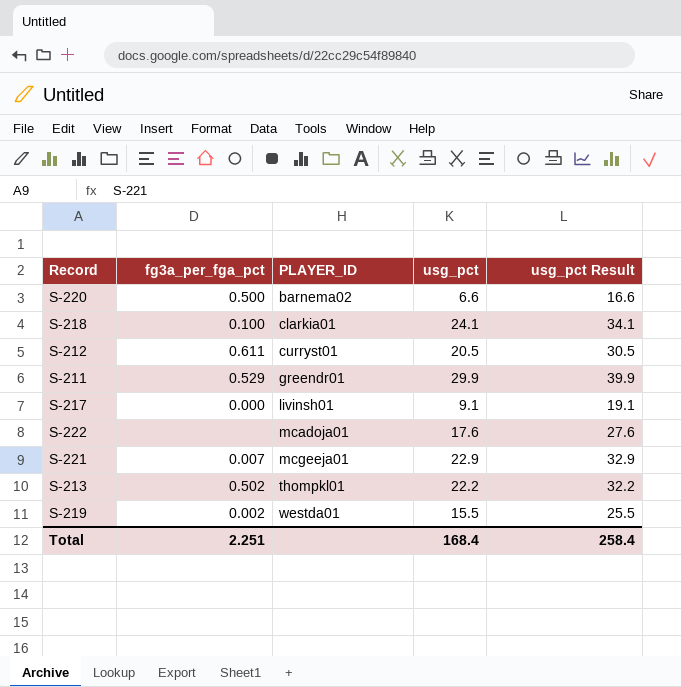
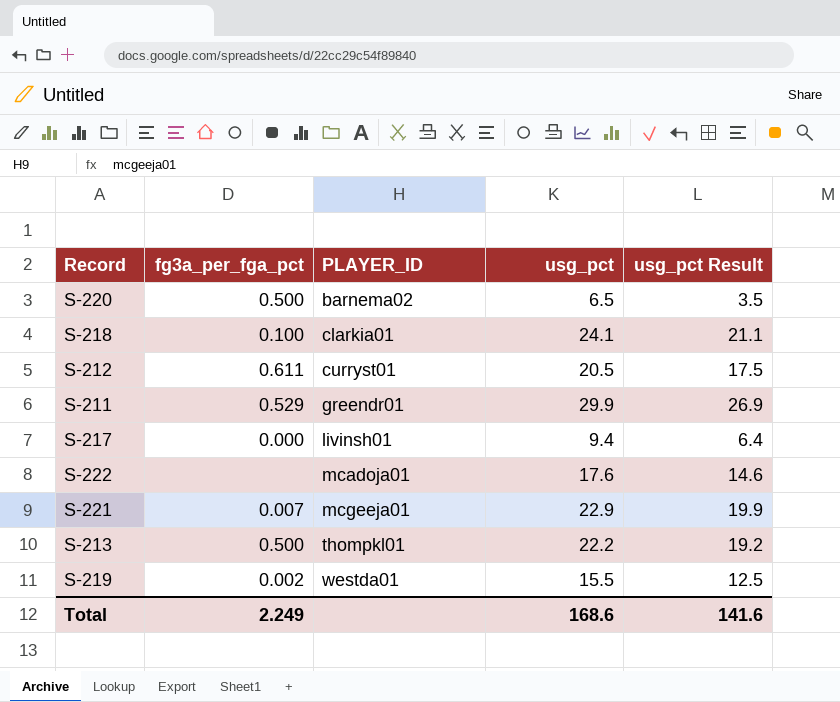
column usg_pct Result | formula: [usg_pct] + 10 -> [usg_pct] - 3
S-220 | usg_pct: 6.6 -> 6.5
S-217 | usg_pct: 9.1 -> 9.4
S-213 | fg3a_per_fga_pct: 0.502 -> 0.500
Total | fg3a_per_fga_pct: 2.251 -> 2.249
Total | usg_pct: 168.4 -> 168.6
Total | usg_pct Result: 258.4 -> 141.6

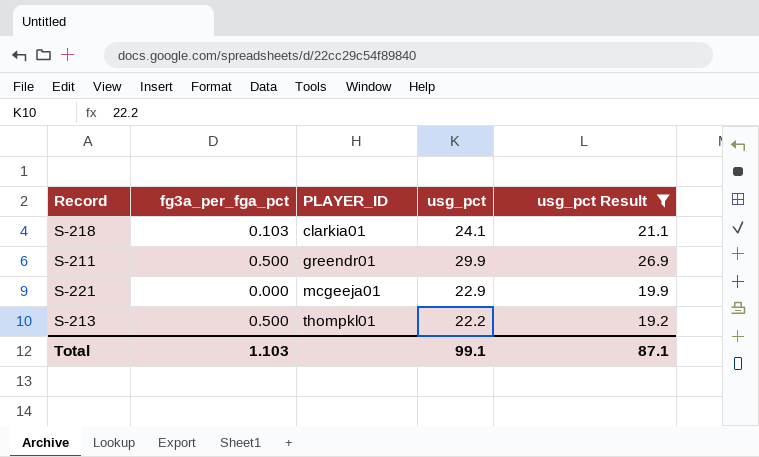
filter: none -> usg_pct Result >= 19.2
S-218 | fg3a_per_fga_pct: 0.100 -> 0.103
S-211 | fg3a_per_fga_pct: 0.529 -> 0.500
S-221 | fg3a_per_fga_pct: 0.007 -> 0.000
Total | fg3a_per_fga_pct: 2.249 -> 1.103
Total | usg_pct: 168.6 -> 99.1
Total | usg_pct Result: 141.6 -> 87.1

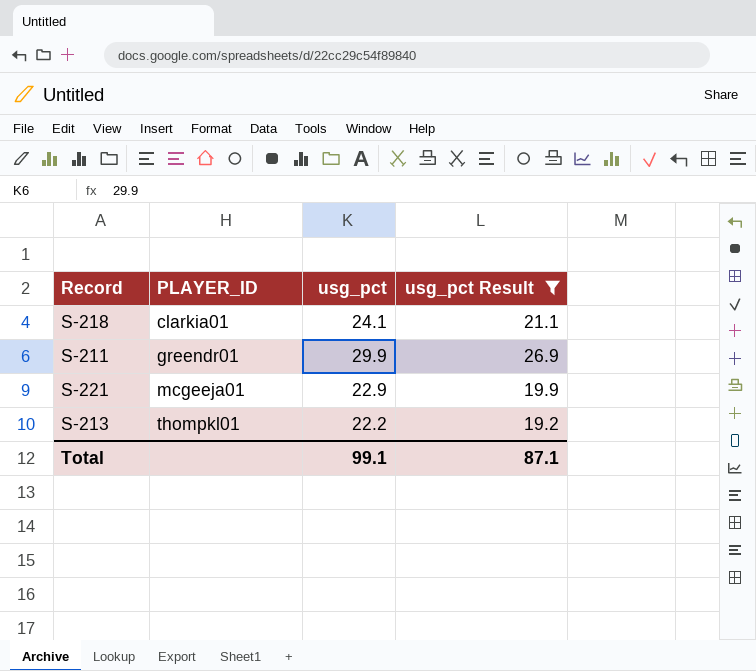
column fg3a_per_fga_pct | position: 2 -> none

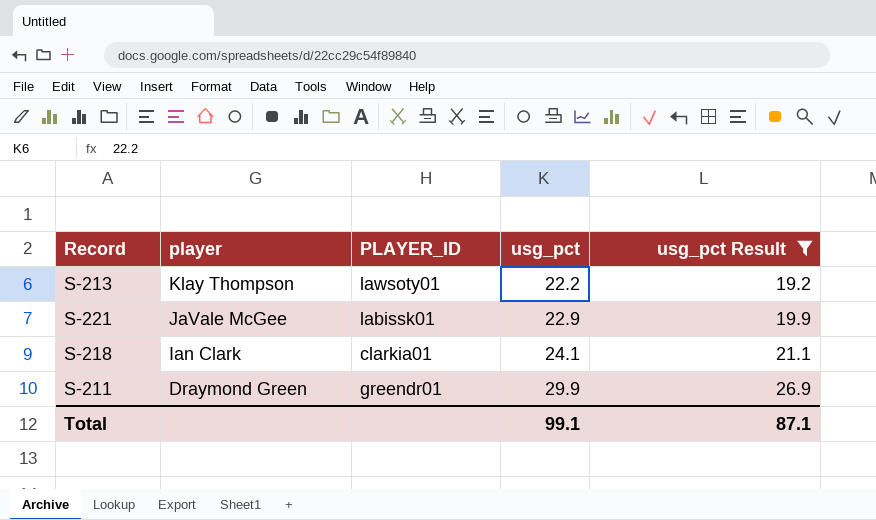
row order: PLAYER_ID ascending -> player descending
column player | position: none -> 2
S-213 | PLAYER_ID: thompkl01 -> lawsoty01
S-221 | PLAYER_ID: mcgeeja01 -> labissk01

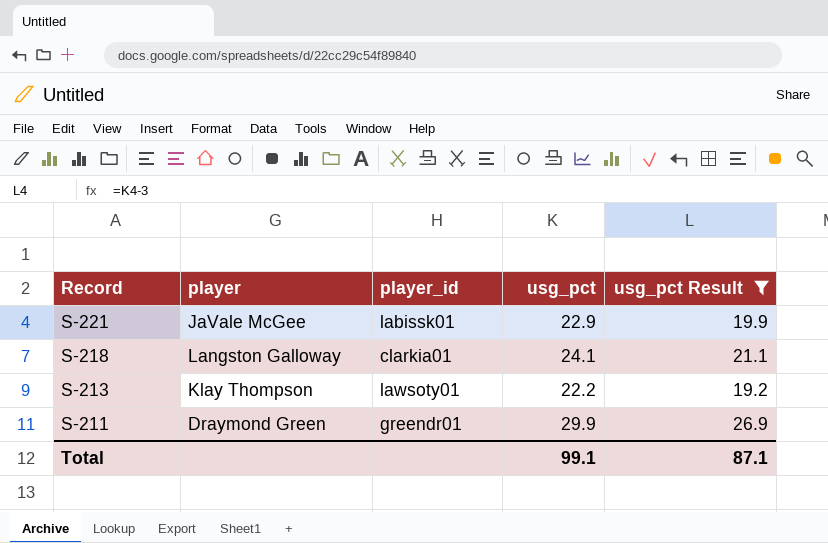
row order: player descending -> Record descending
column name: PLAYER_ID -> player_id
S-218 | player: Ian Clark -> Langston Galloway

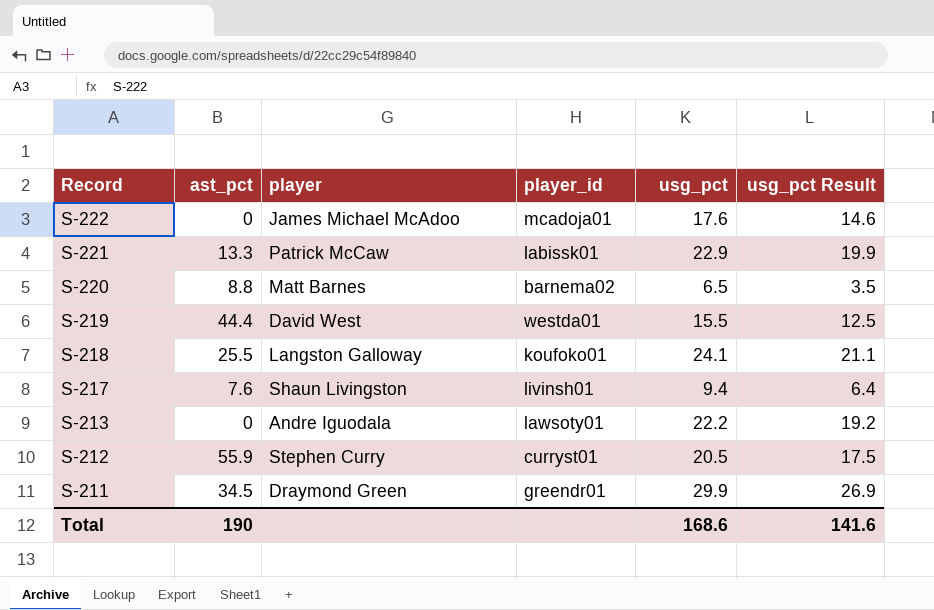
filter: usg_pct Result >= 19.2 -> none
column ast_pct | position: none -> 2
S-221 | player: JaVale McGee -> Patrick McCaw
S-218 | player_id: clarkia01 -> koufoko01
S-213 | player: Klay Thompson -> Andre Iguodala
Total | usg_pct: 99.1 -> 168.6
Total | usg_pct Result: 87.1 -> 141.6

